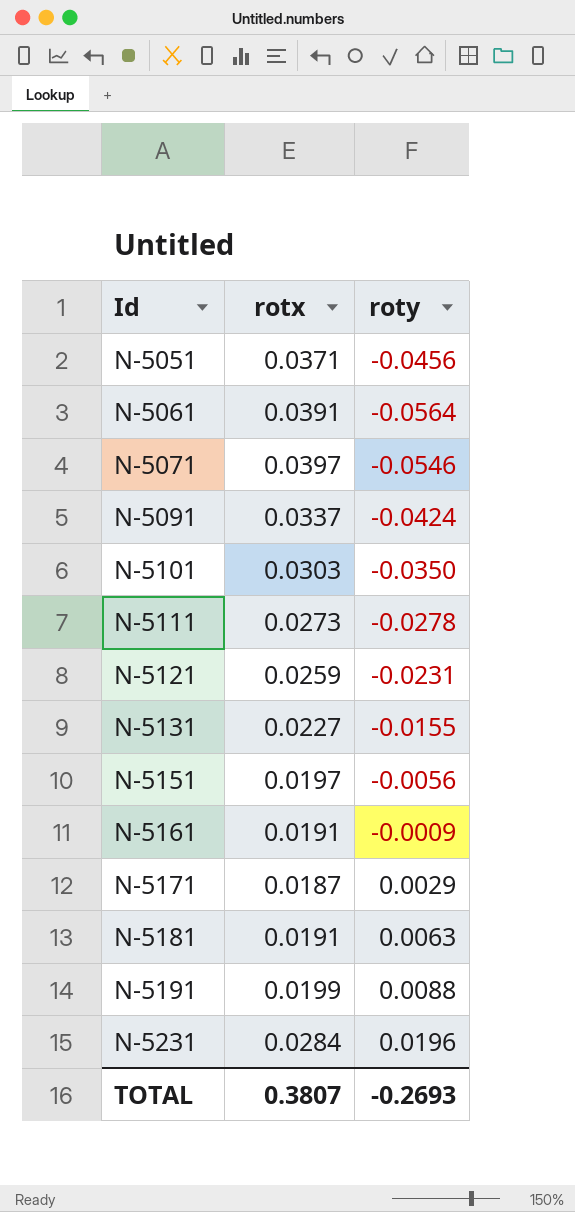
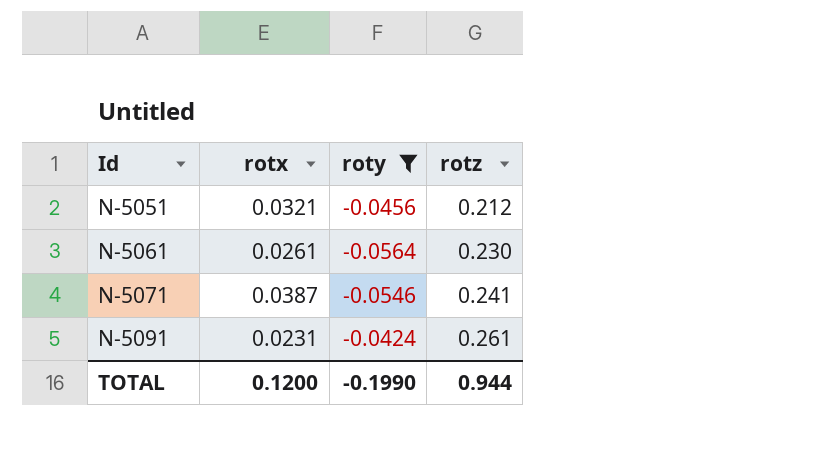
filter: none -> roty <= -0.0424
column rotz | position: none -> 4
N-5051 | rotx: 0.0371 -> 0.0321
N-5061 | rotx: 0.0391 -> 0.0261
N-5071 | rotx: 0.0397 -> 0.0387
N-5091 | rotx: 0.0337 -> 0.0231
TOTAL | rotx: 0.3807 -> 0.1200
TOTAL | roty: -0.2693 -> -0.1990

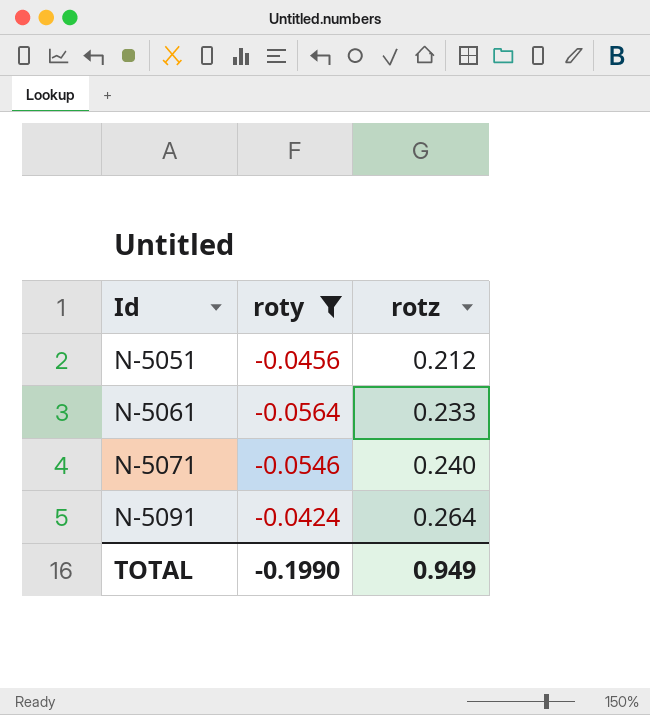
column rotx | position: 2 -> none
N-5061 | rotz: 0.230 -> 0.233
N-5071 | rotz: 0.241 -> 0.240
N-5091 | rotz: 0.261 -> 0.264
TOTAL | rotz: 0.944 -> 0.949

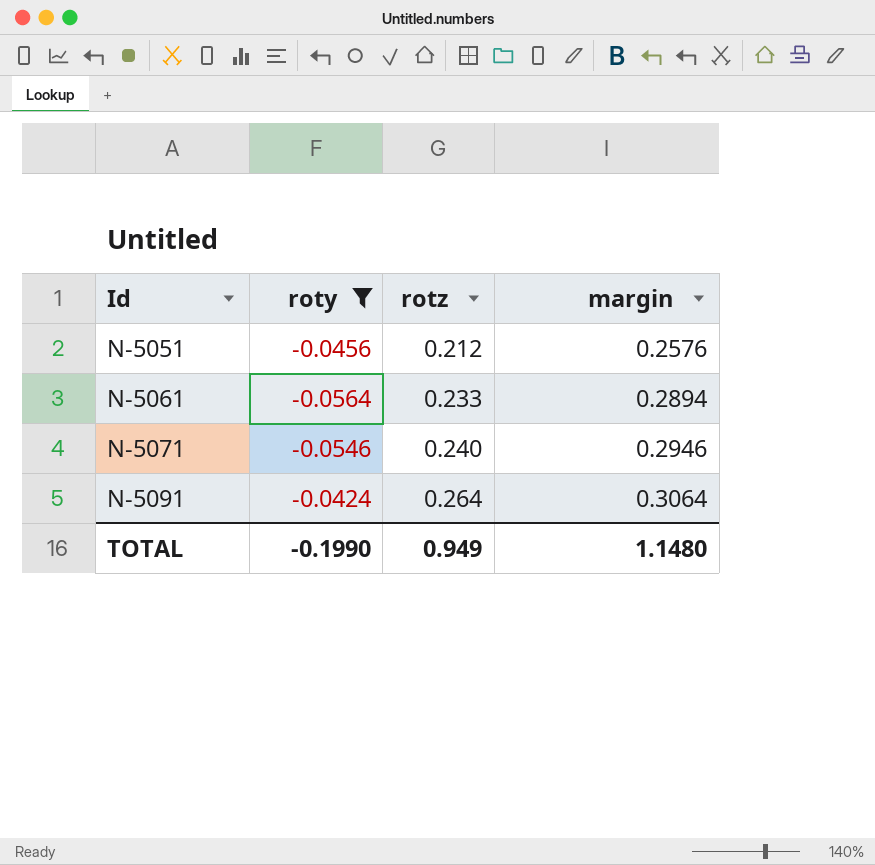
column margin | formula: none -> [rotz] - [roty]

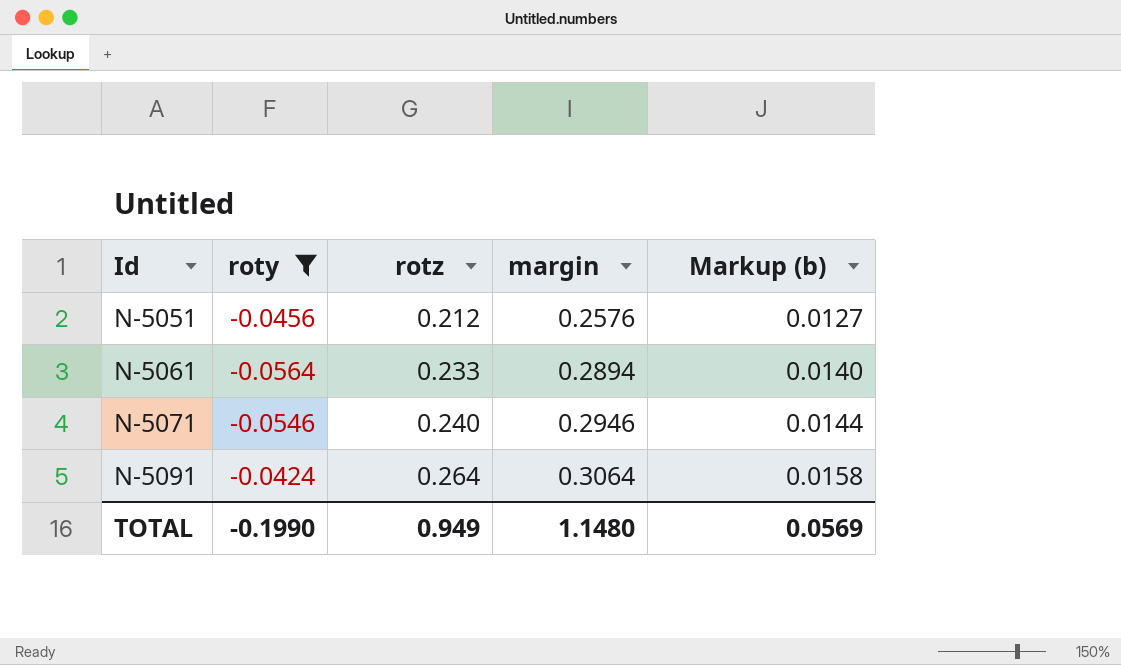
column Markup (b) | formula: none -> [rotz] * 0.06

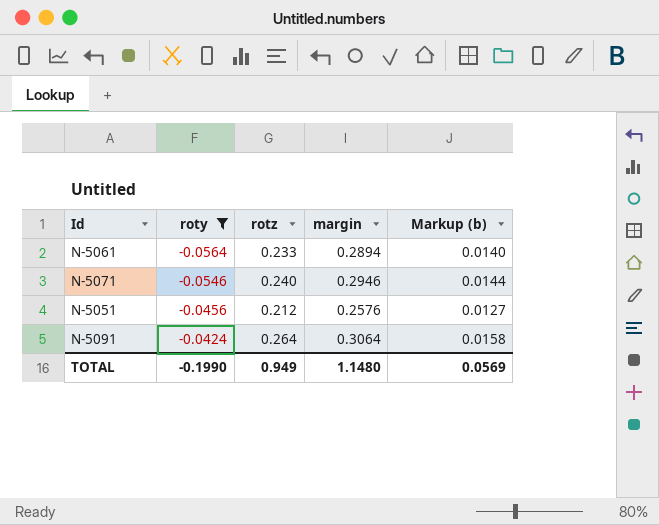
row order: Id ascending -> roty ascending

